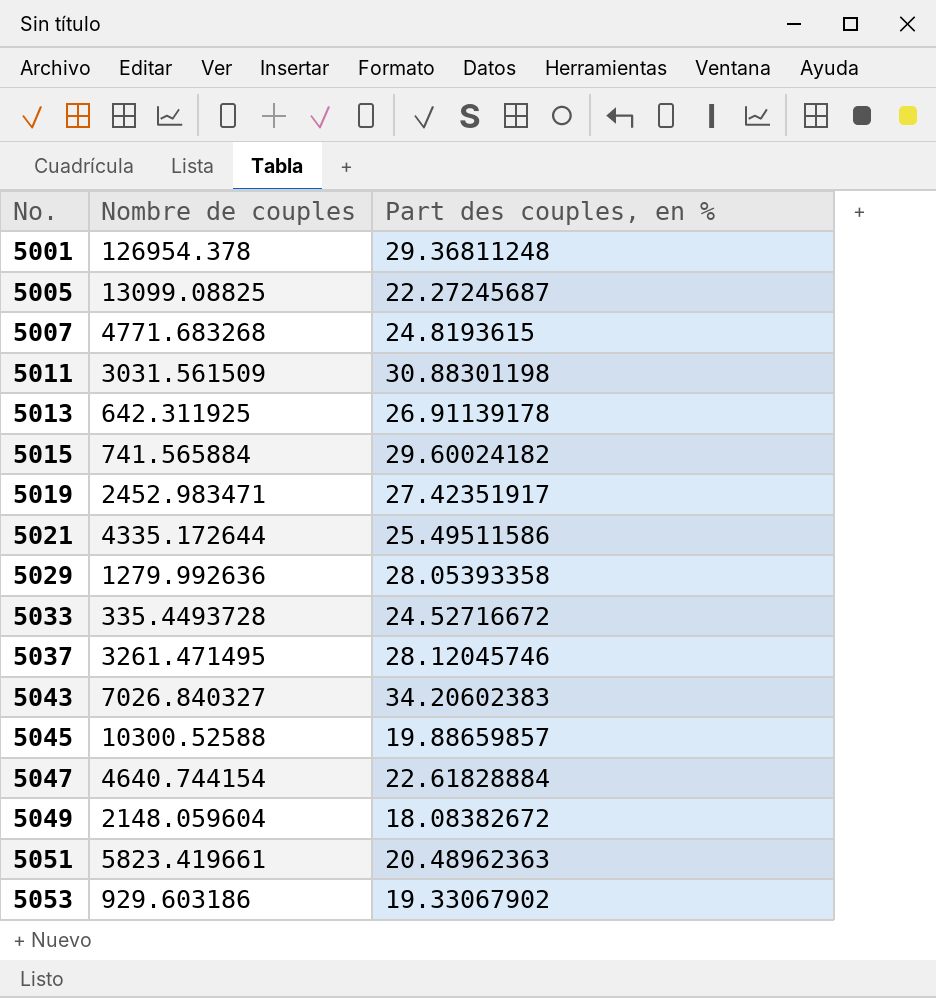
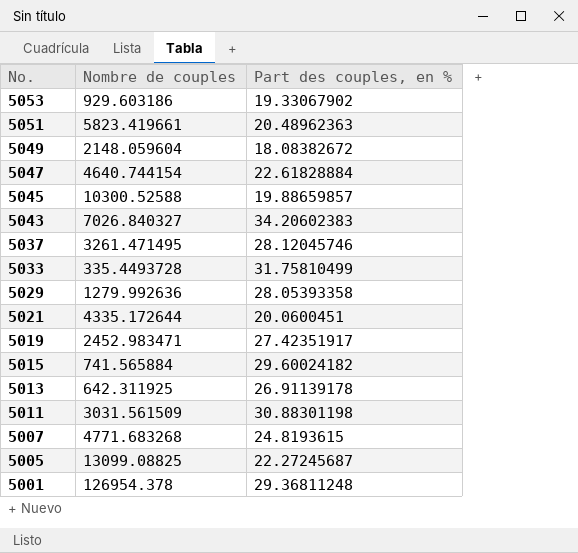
row order: No. ascending -> No. descending
5033 | Part des couples, en %: 24.52716672 -> 31.75810499
5021 | Part des couples, en %: 25.49511586 -> 20.0600451

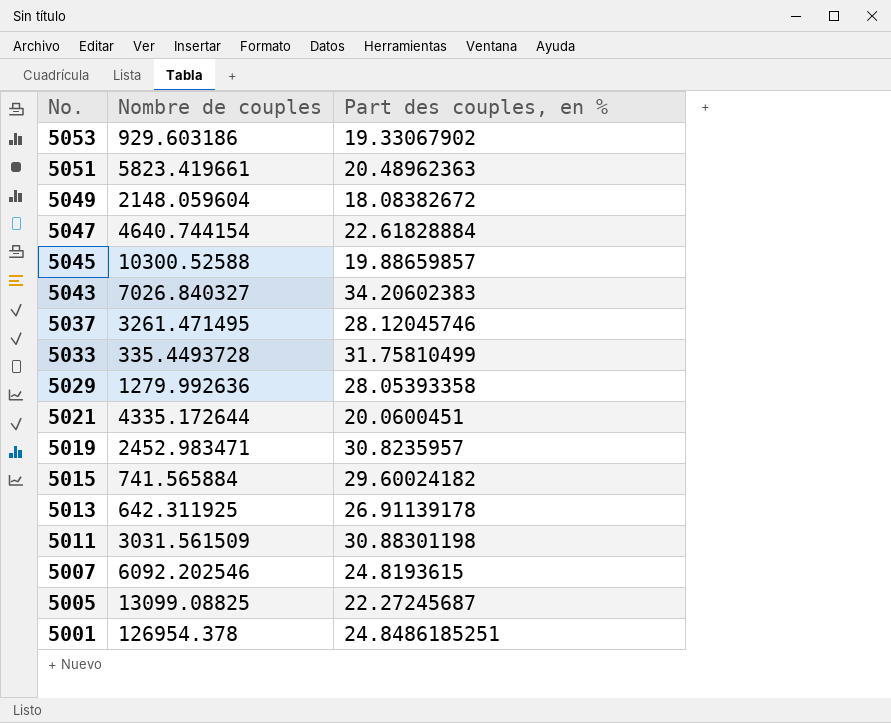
5019 | Part des couples, en %: 27.42351917 -> 30.8235957
5007 | Nombre de couples: 4771.683268 -> 6092.202546
5001 | Part des couples, en %: 29.36811248 -> 24.8486185251

